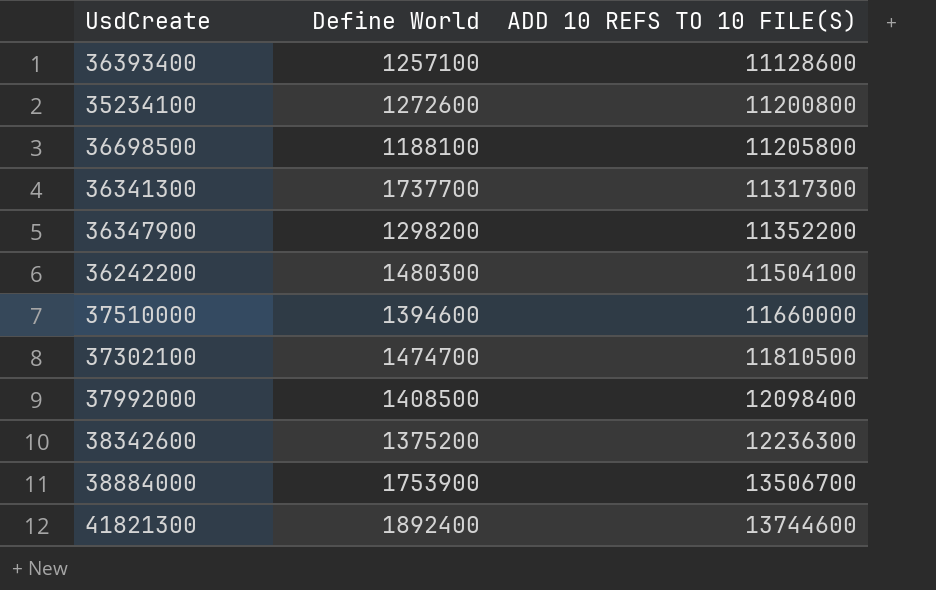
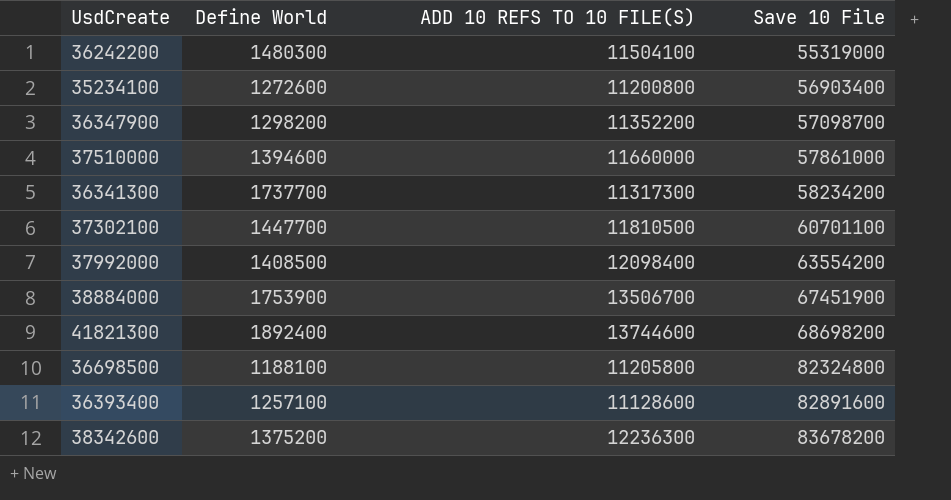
row order: ADD 10 REFS TO 10 FILE(S) ascending -> Save 10 File ascending
column Save 10 File | position: none -> 4
37302100 | Define World: 1474700 -> 1447700

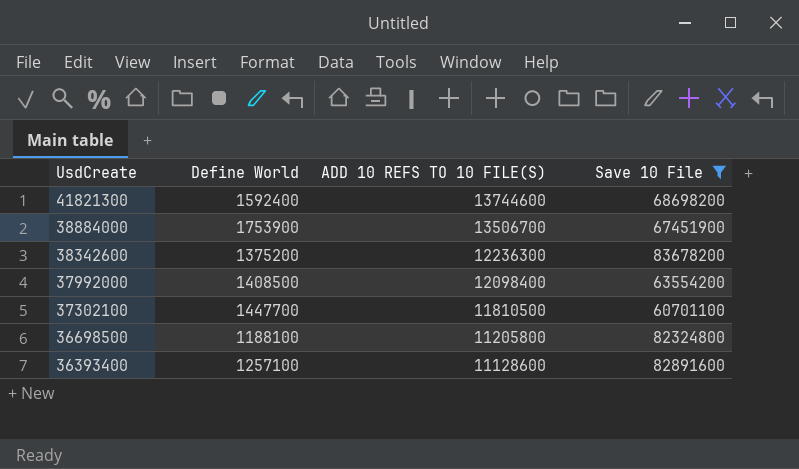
filter: none -> Save 10 File >= 60701100
row order: Save 10 File ascending -> UsdCreate descending
41821300 | Define World: 1892400 -> 1592400

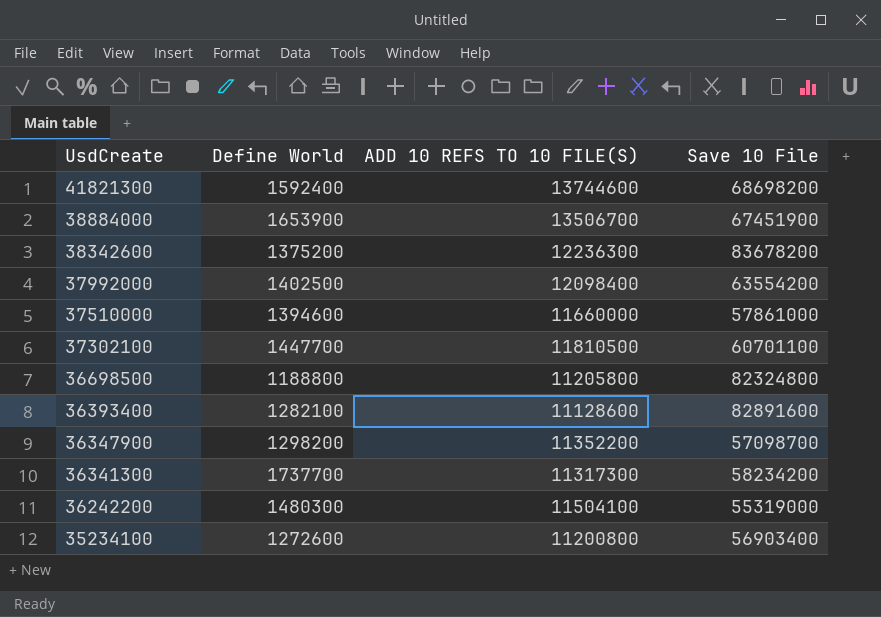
filter: Save 10 File >= 60701100 -> none
38884000 | Define World: 1753900 -> 1653900
37992000 | Define World: 1408500 -> 1402500
36698500 | Define World: 1188100 -> 1188800
36393400 | Define World: 1257100 -> 1282100

